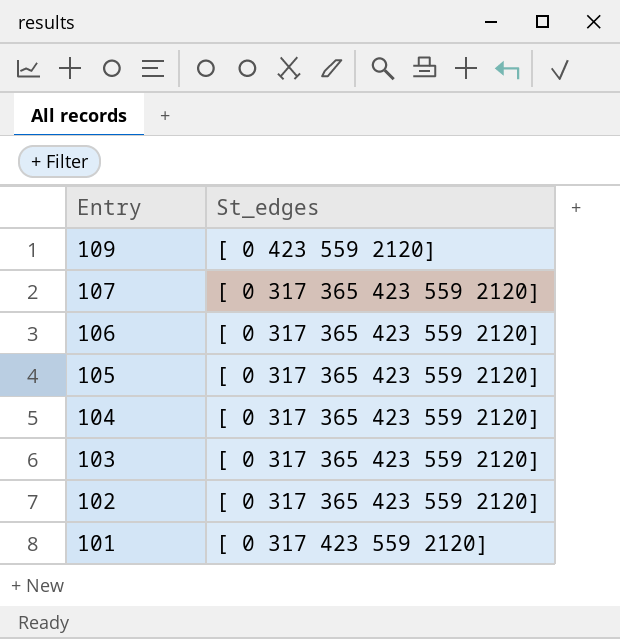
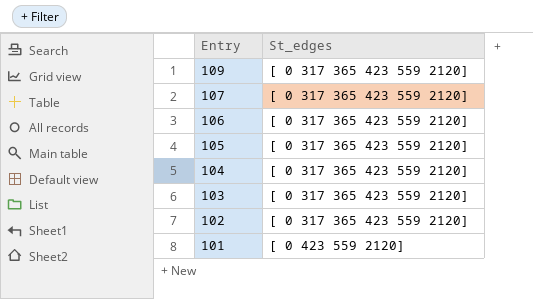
109 | St_edges: [ 0 423 559 2120] -> [ 0 317 365 423 559 2120]
101 | St_edges: [ 0 317 423 559 2120] -> [ 0 423 559 2120]

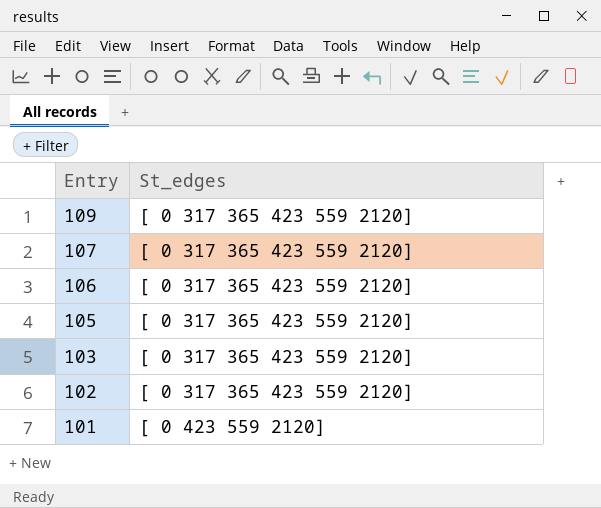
row 104: [ 0 317 365 423 559 2120] -> none

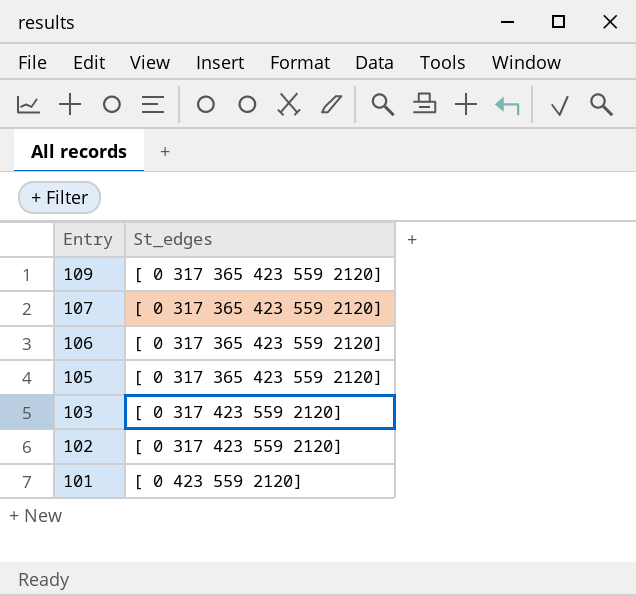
103 | St_edges: [ 0 317 365 423 559 2120] -> [ 0 317 423 559 2120]
102 | St_edges: [ 0 317 365 423 559 2120] -> [ 0 317 423 559 2120]

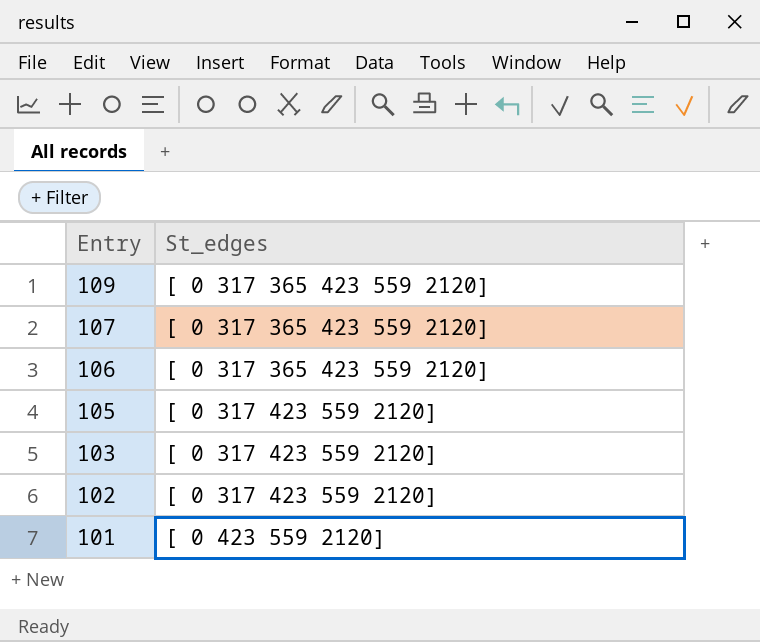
105 | St_edges: [ 0 317 365 423 559 2120] -> [ 0 317 423 559 2120]

